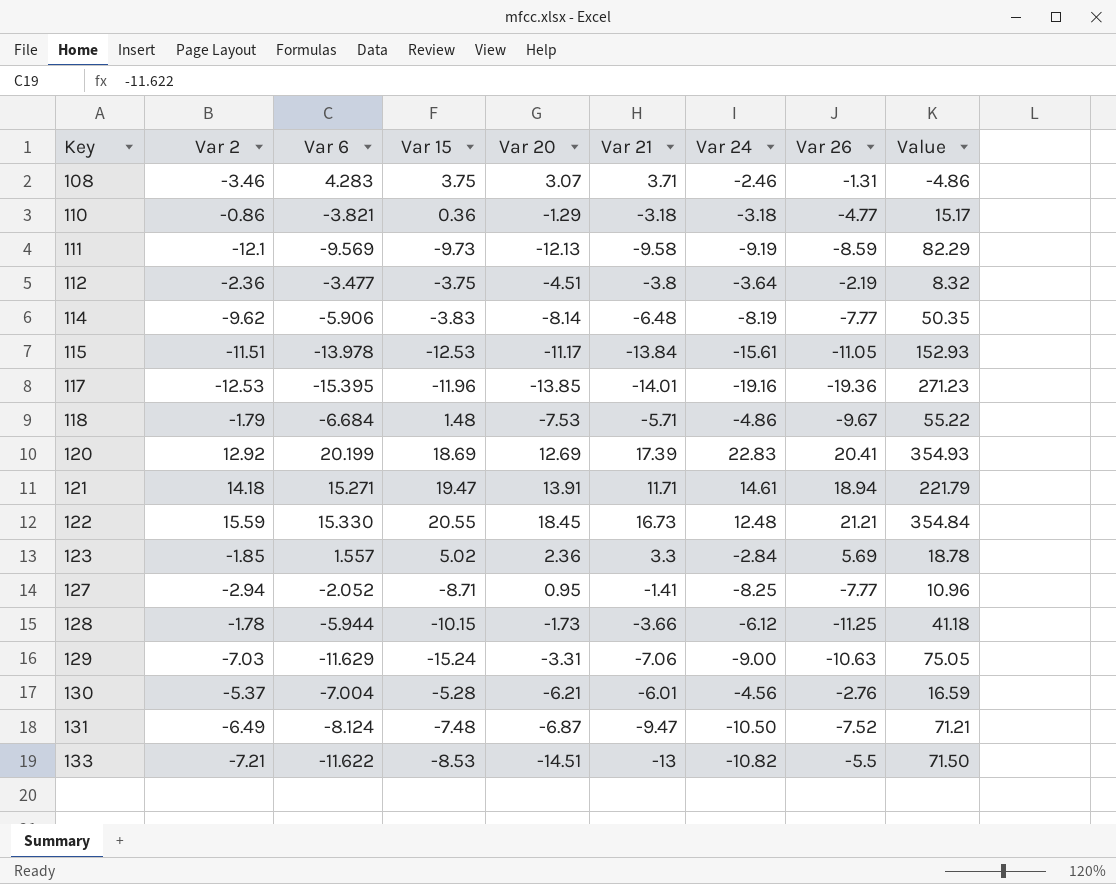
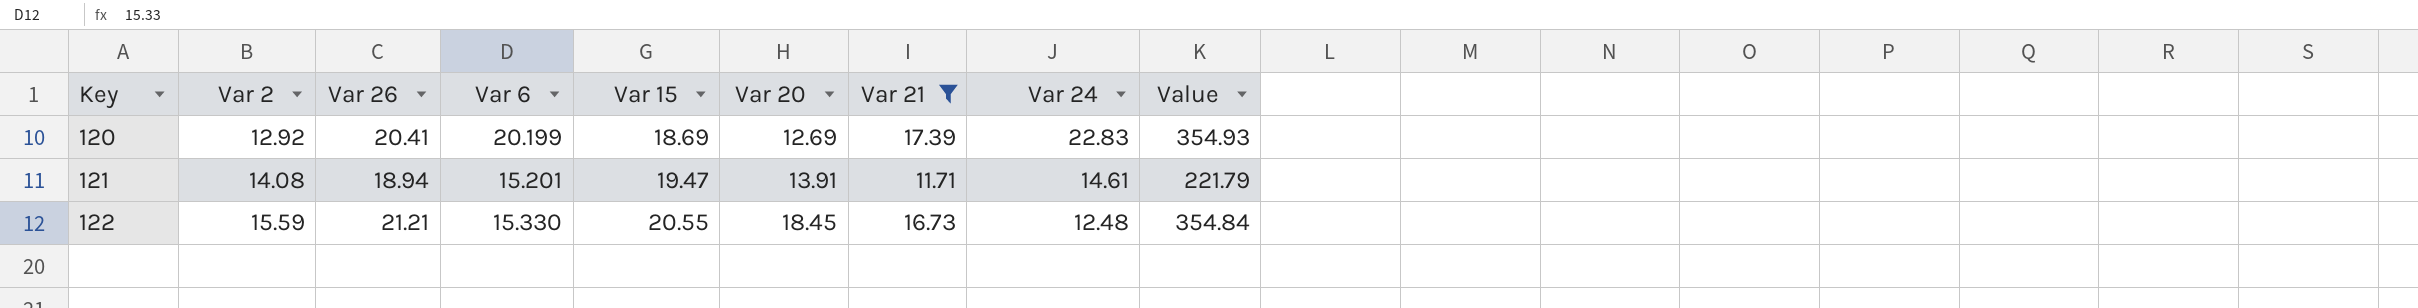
filter: none -> Var 21 >= 11.71
column Var 26 | position: 8 -> 3
121 | Var 2: 14.18 -> 14.08
121 | Var 6: 15.271 -> 15.201

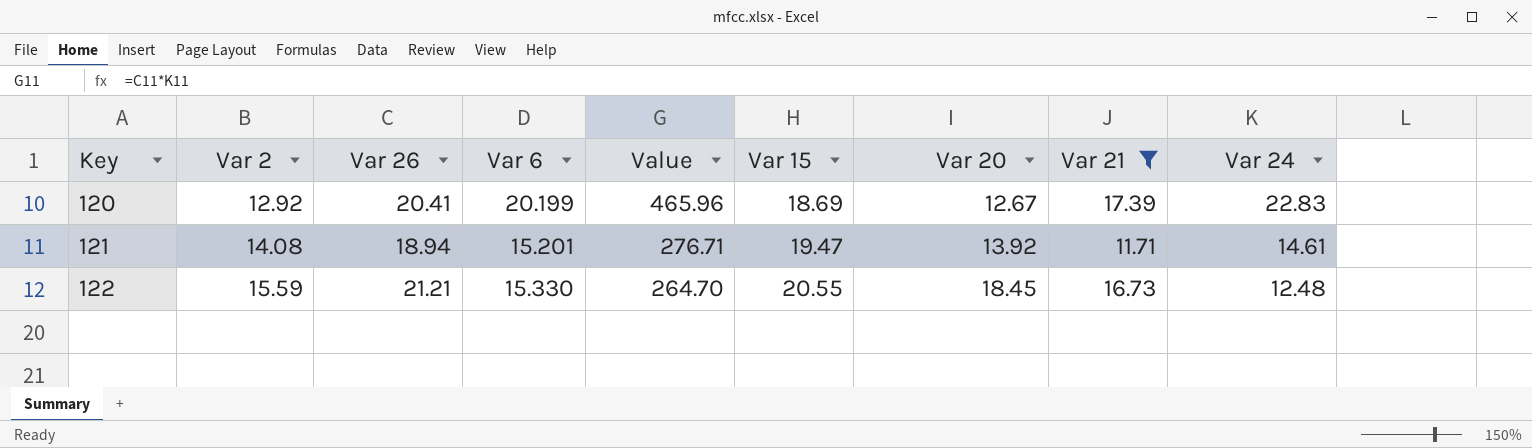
column Value | formula: [Var 26] * [Var 21] -> [Var 26] * [Var 24]
column Value | position: 9 -> 5
120 | Var 20: 12.69 -> 12.67
121 | Var 20: 13.91 -> 13.92

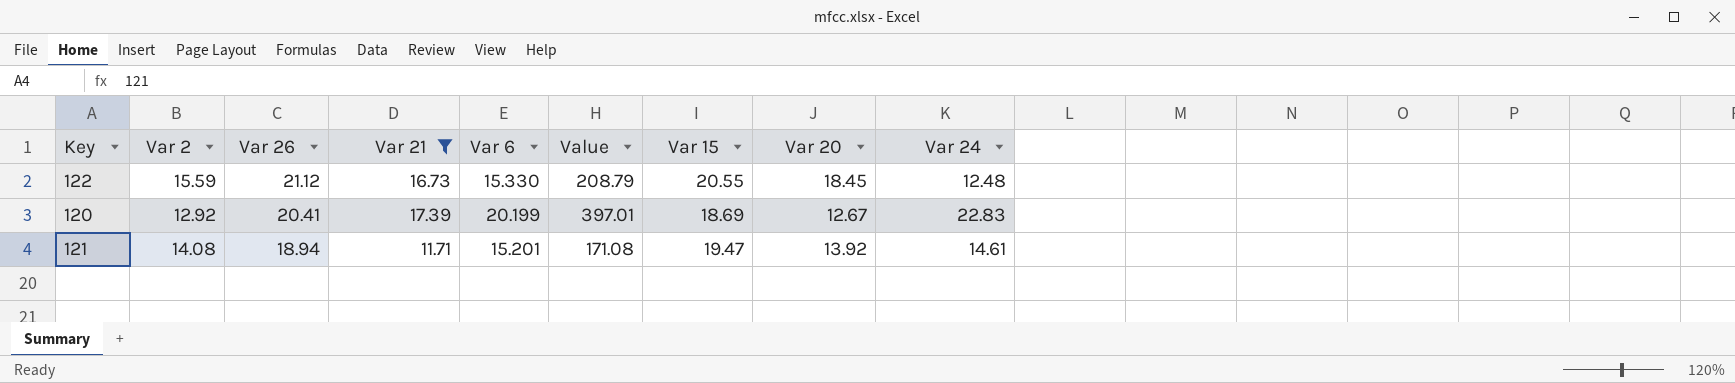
row order: Key ascending -> Var 26 descending
column Var 21 | position: 8 -> 4
column Value | formula: [Var 26] * [Var 24] -> [Var 21] * [Var 24]
122 | Var 26: 21.21 -> 21.12

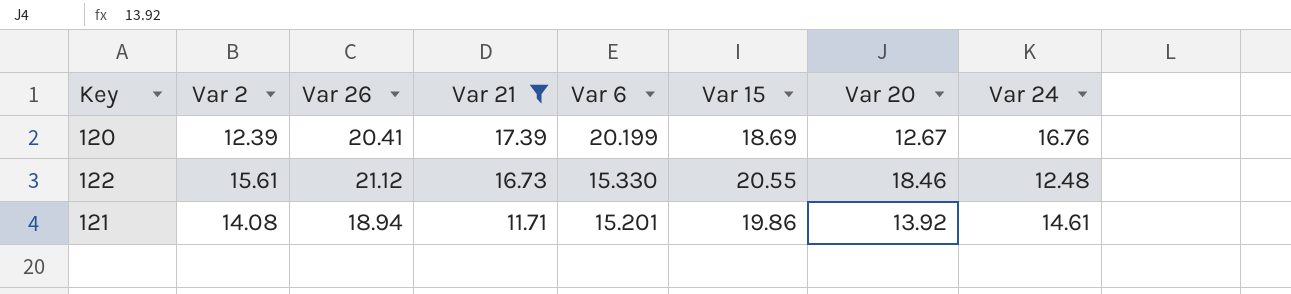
row order: Var 26 descending -> Var 21 descending
column Value | formula: [Var 21] * [Var 24] -> none
120 | Var 2: 12.92 -> 12.39
120 | Var 24: 22.83 -> 16.76
122 | Var 2: 15.59 -> 15.61
122 | Var 20: 18.45 -> 18.46
121 | Var 15: 19.47 -> 19.86

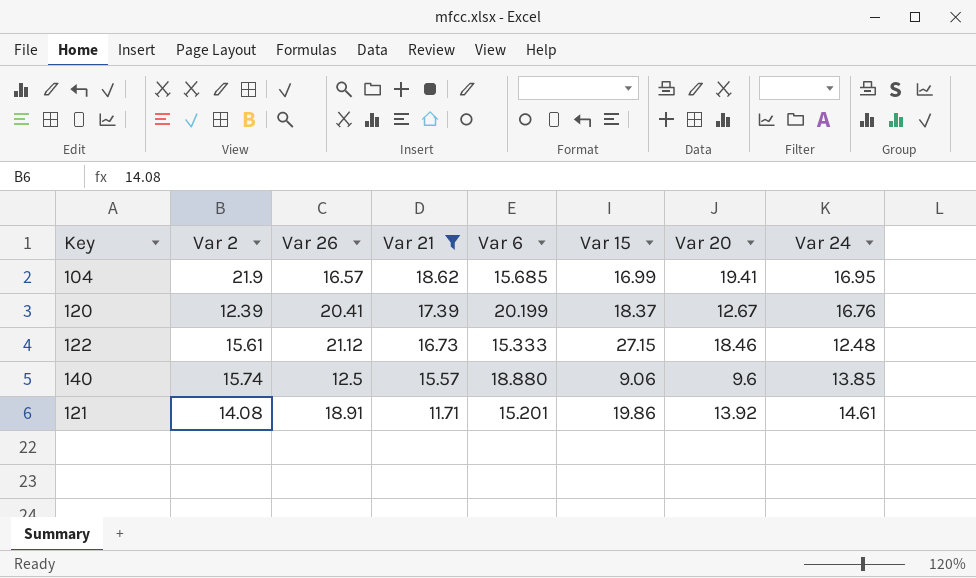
row 104: none -> 21.9 | 16.57 | 18.62 | 15.685 | 16.99 | 19.41 | 16.95
120 | Var 15: 18.69 -> 18.37
122 | Var 6: 15.330 -> 15.333
122 | Var 15: 20.55 -> 27.15
row 140: none -> 15.74 | 12.5 | 15.57 | 18.880 | 9.06 | 9.6 | 13.85
121 | Var 26: 18.94 -> 18.91

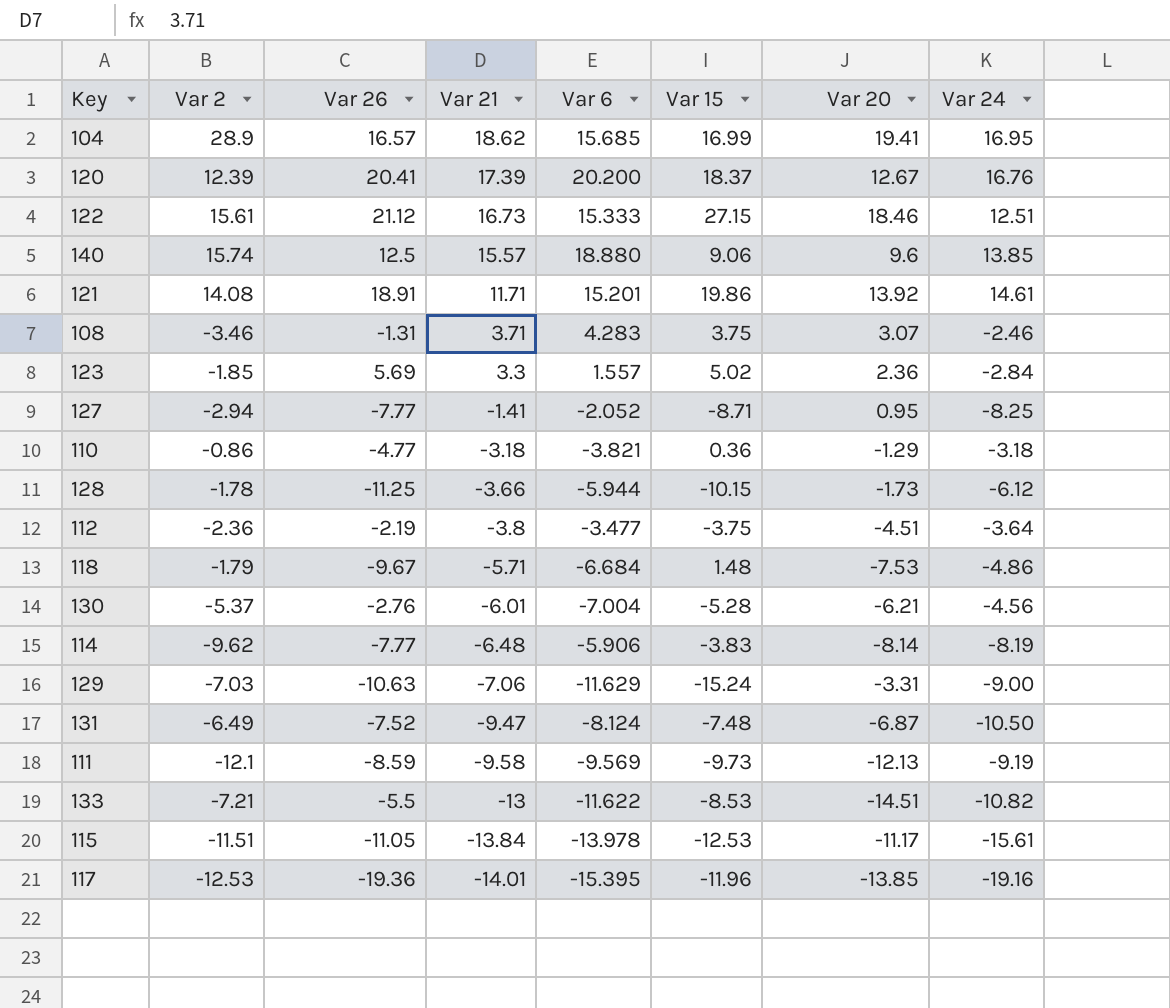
filter: Var 21 >= 11.71 -> none
104 | Var 2: 21.9 -> 28.9
120 | Var 6: 20.199 -> 20.200
122 | Var 24: 12.48 -> 12.51

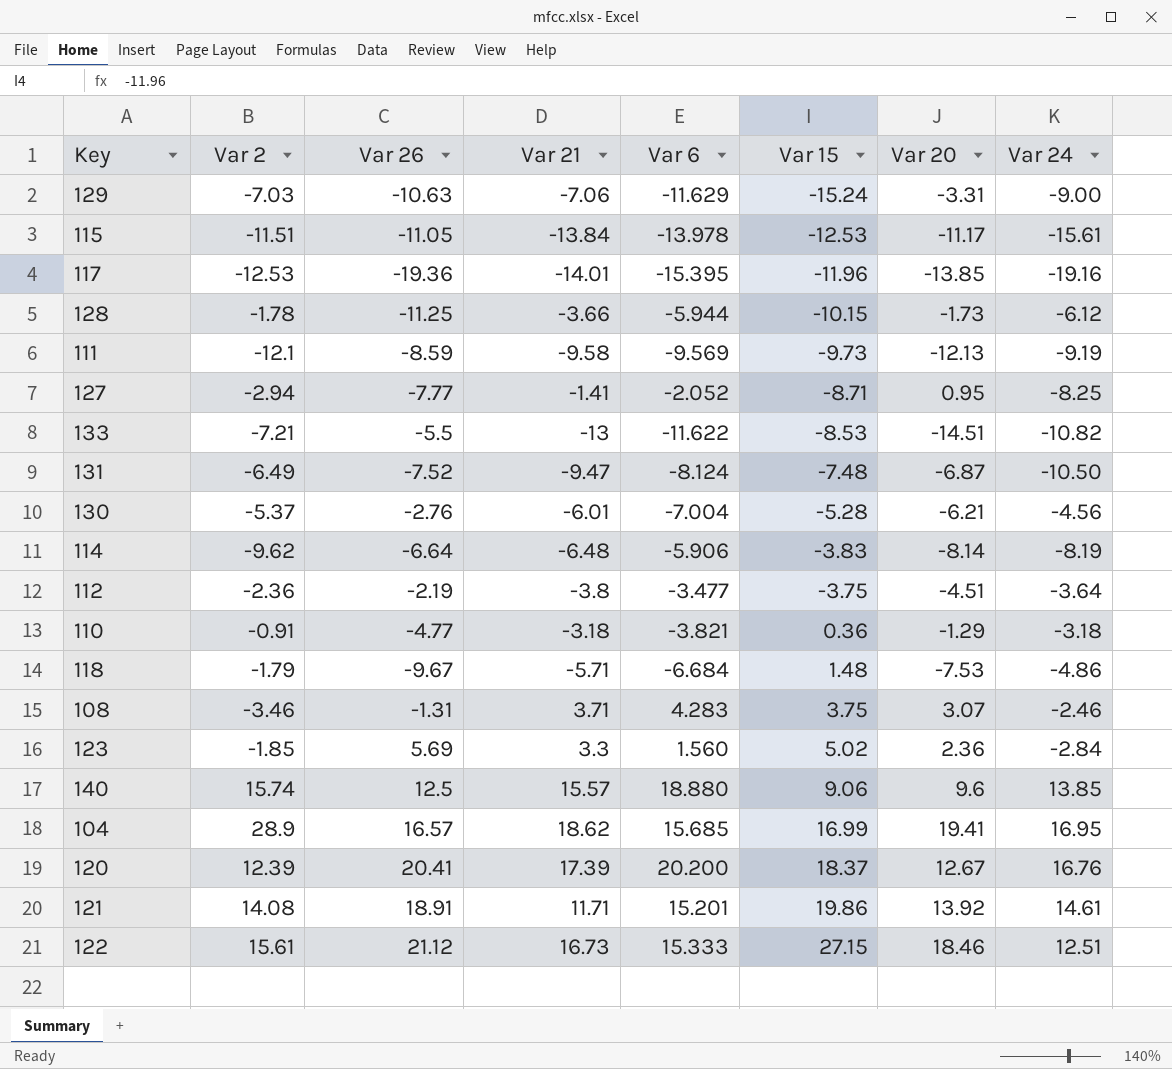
row order: Var 21 descending -> Var 15 ascending
114 | Var 26: -7.77 -> -6.64
110 | Var 2: -0.86 -> -0.91
123 | Var 6: 1.557 -> 1.560

